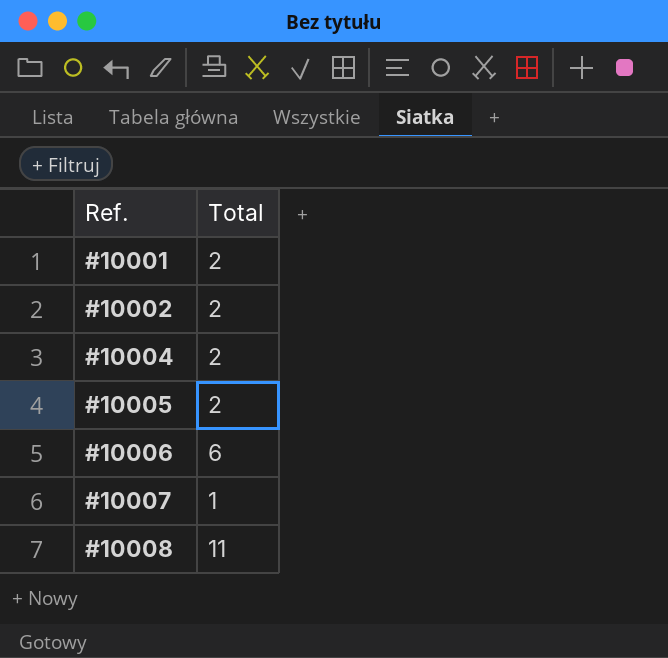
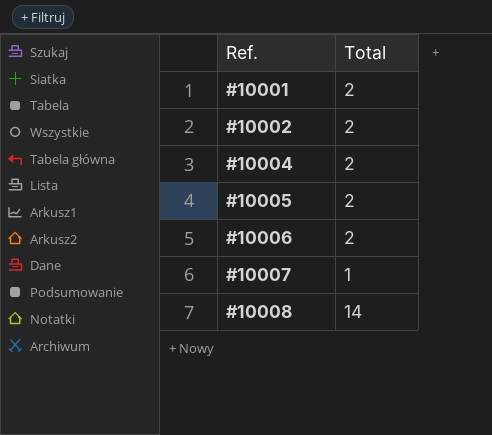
#10006 | Total: 6 -> 2
#10008 | Total: 11 -> 14

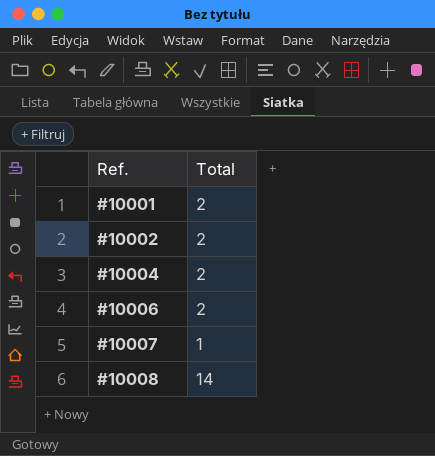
row #10005: 2 -> none

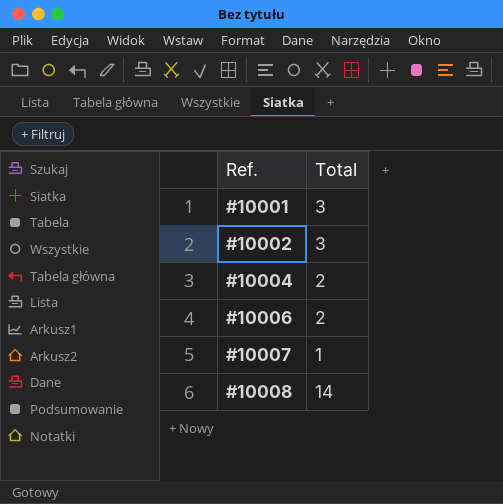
#10001 | Total: 2 -> 3
#10002 | Total: 2 -> 3

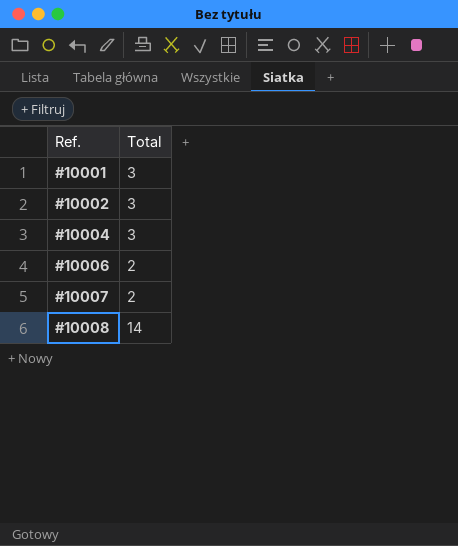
#10004 | Total: 2 -> 3
#10007 | Total: 1 -> 2

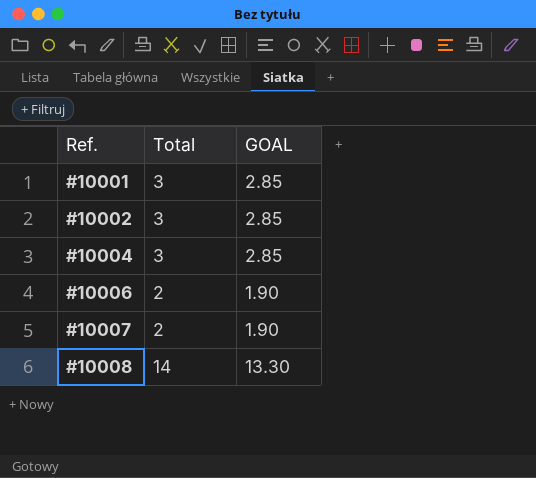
column GOAL | formula: none -> [Total] * 0.95

